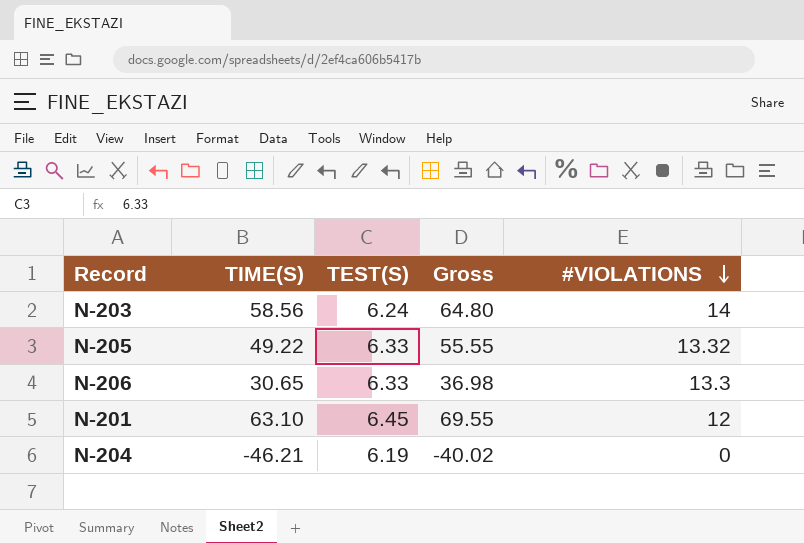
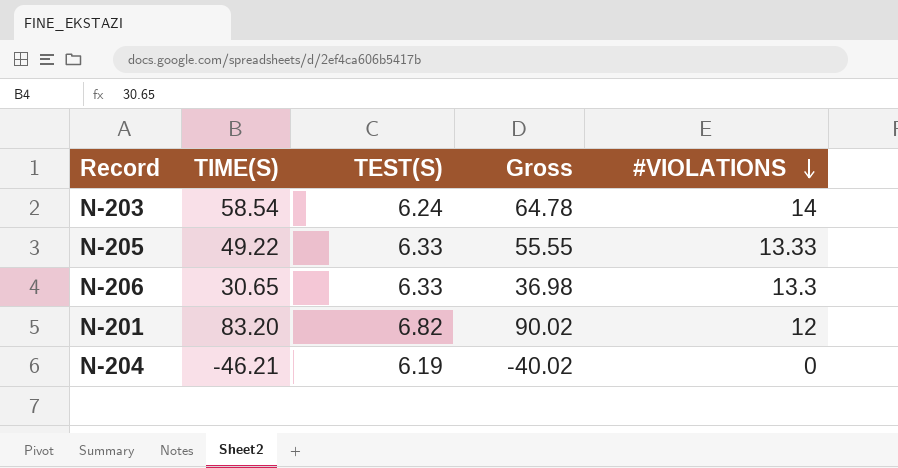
N-203 | TIME(S): 58.56 -> 58.54
N-203 | Gross: 64.80 -> 64.78
N-205 | #VIOLATIONS: 13.32 -> 13.33
N-201 | TIME(S): 63.10 -> 83.20
N-201 | TEST(S): 6.45 -> 6.82
N-201 | Gross: 69.55 -> 90.02

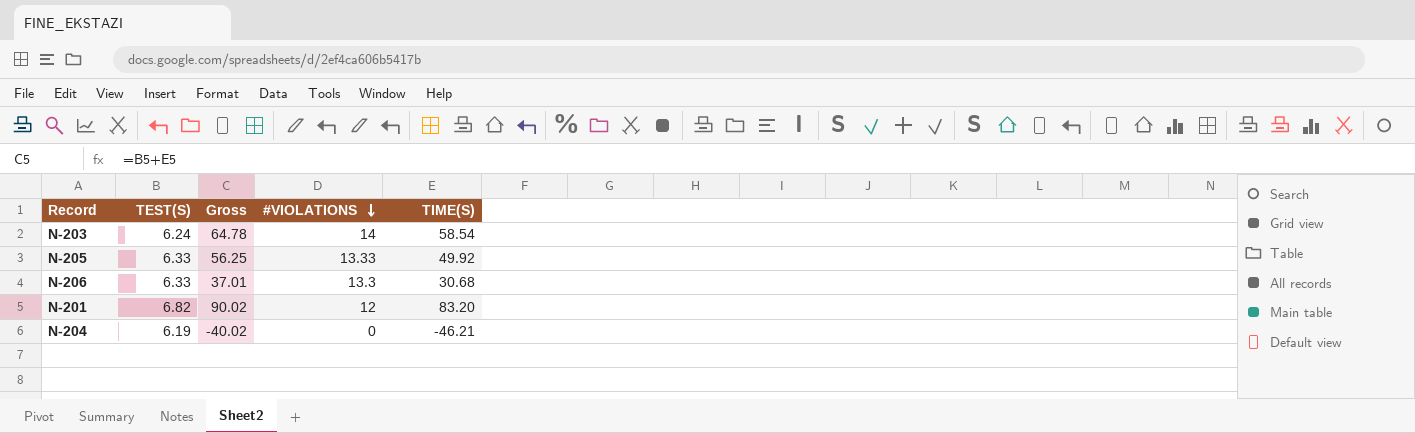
column TIME(S) | position: 2 -> 5
N-205 | Gross: 55.55 -> 56.25
N-205 | TIME(S): 49.22 -> 49.92
N-206 | Gross: 36.98 -> 37.01
N-206 | TIME(S): 30.65 -> 30.68

